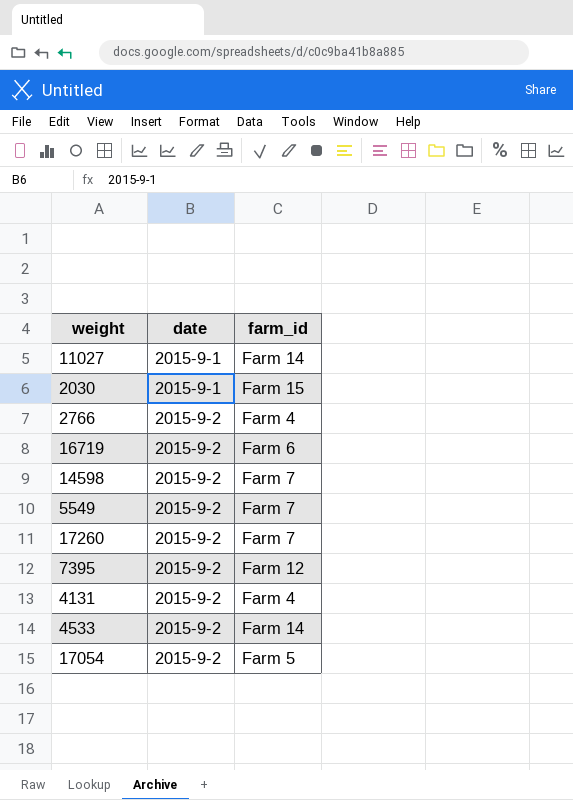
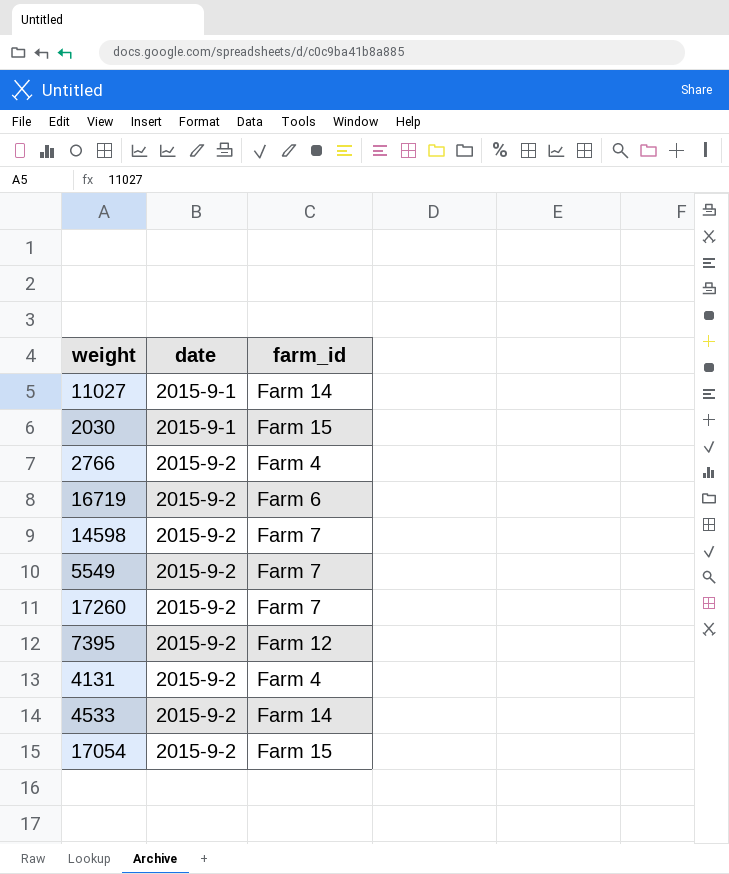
17054 | farm_id: Farm 5 -> Farm 15

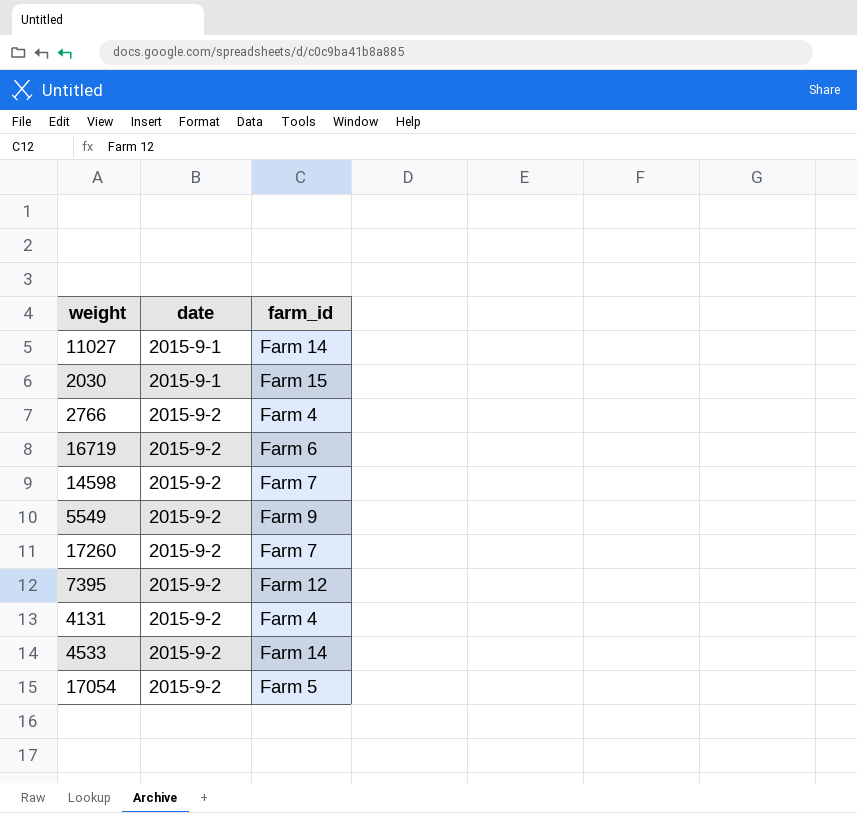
5549 | farm_id: Farm 7 -> Farm 9
17054 | farm_id: Farm 15 -> Farm 5

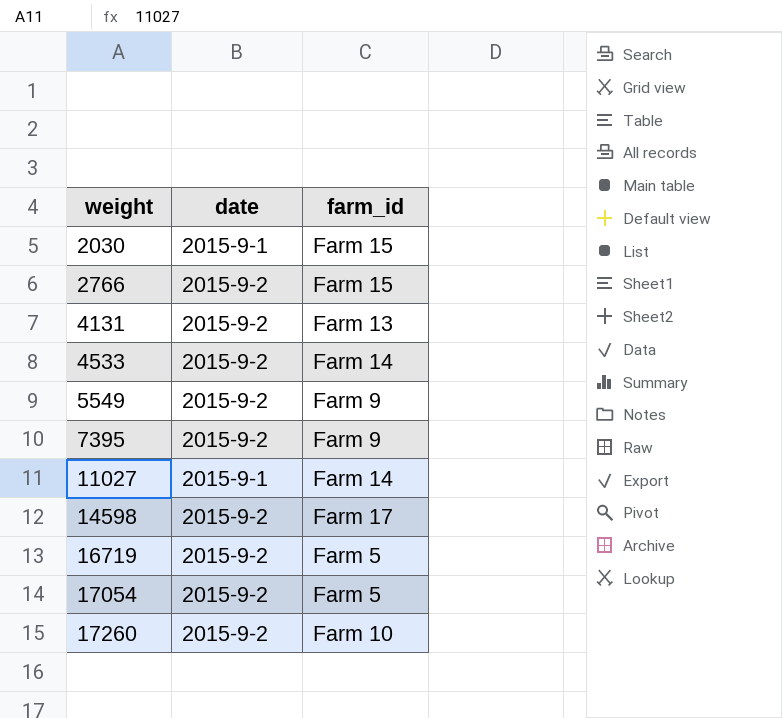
row order: date ascending -> weight ascending
2766 | farm_id: Farm 4 -> Farm 15
4131 | farm_id: Farm 4 -> Farm 13
7395 | farm_id: Farm 12 -> Farm 9
14598 | farm_id: Farm 7 -> Farm 17
16719 | farm_id: Farm 6 -> Farm 5
17260 | farm_id: Farm 7 -> Farm 10

